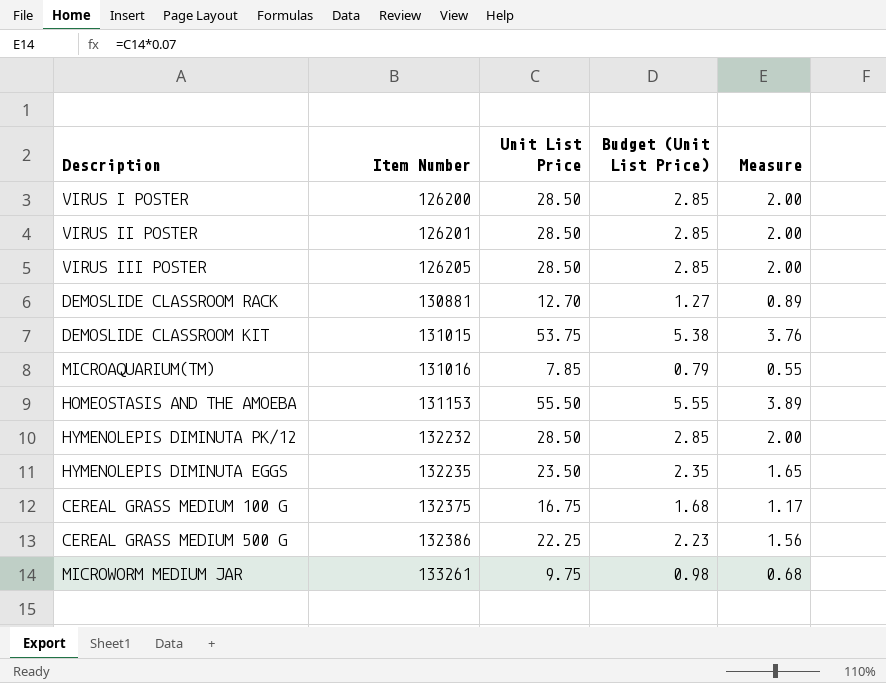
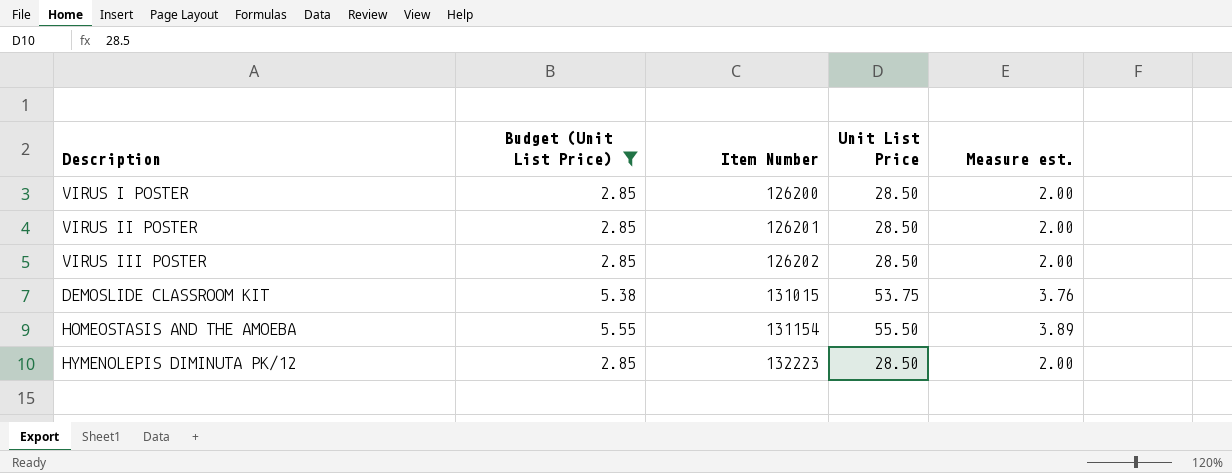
filter: none -> Budget (Unit List Price) >= 2.85
column Budget (Unit List Price) | position: 4 -> 2
column name: Measure -> Measure est.
VIRUS III POSTER | Item Number: 126205 -> 126202
HOMEOSTASIS AND THE AMOEBA | Item Number: 131153 -> 131154
HYMENOLEPIS DIMINUTA PK/12 | Item Number: 132232 -> 132223

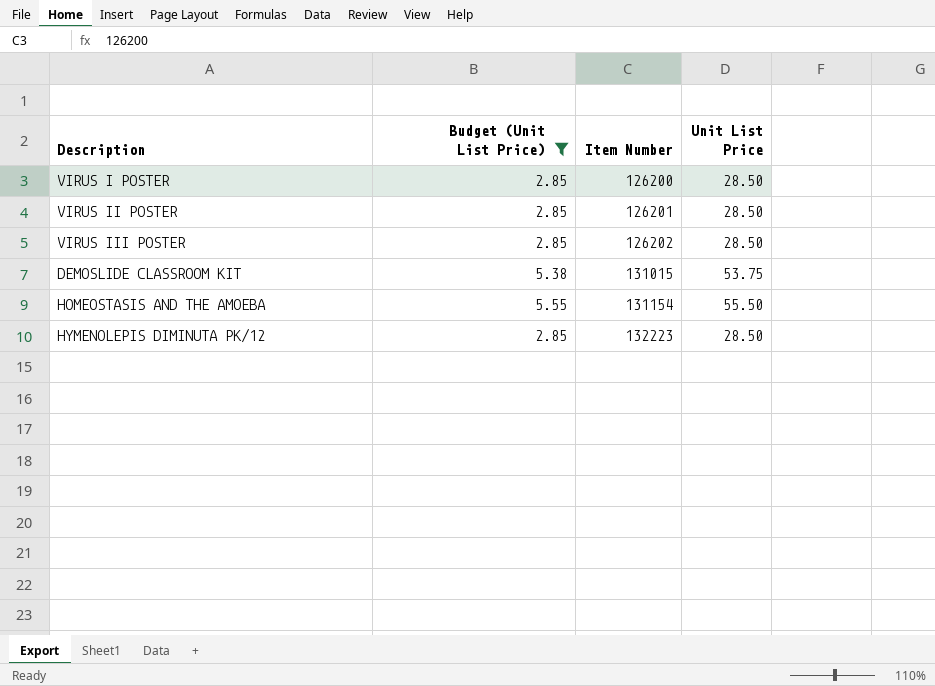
column Measure est. | formula: [Unit List Price] * 0.07 -> none

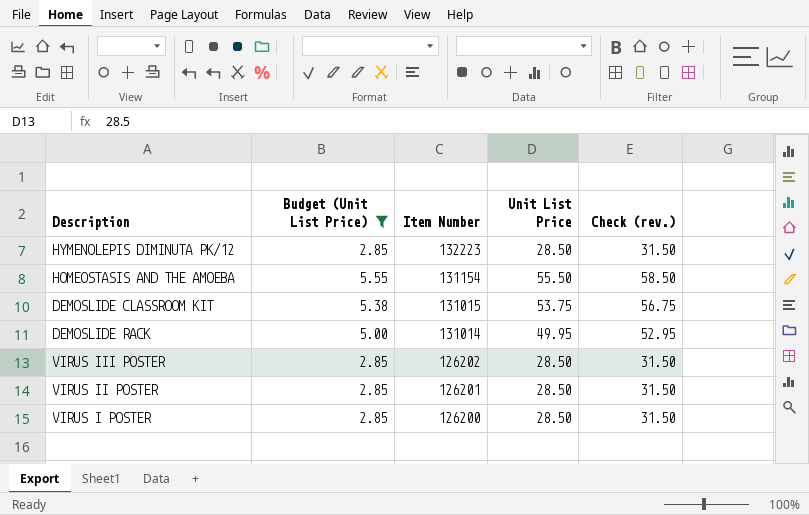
row order: Item Number ascending -> Item Number descending
column Check (rev.) | formula: none -> [Unit List Price] + 3
row DEMOSLIDE RACK: none -> 5.00 | 131014 | 49.95 | 52.95

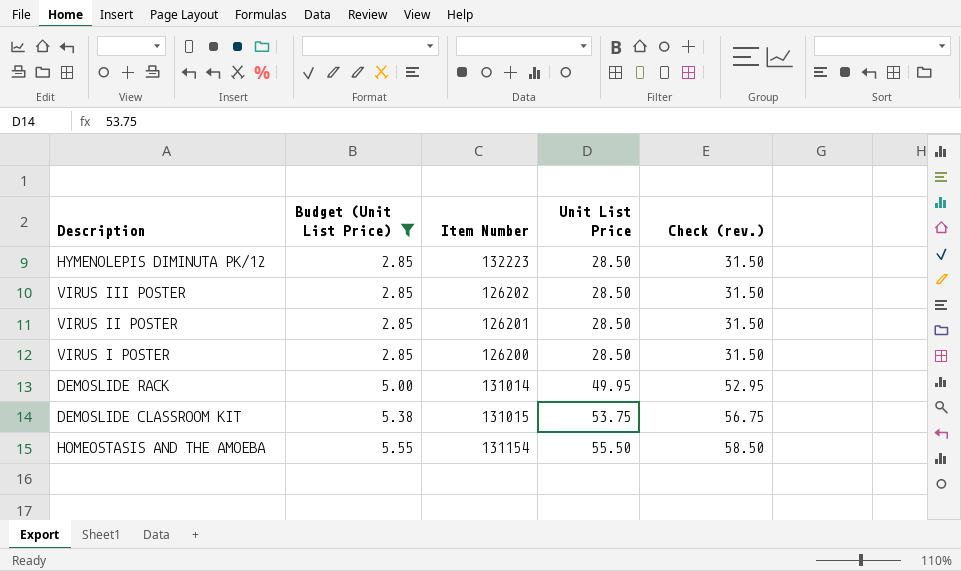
row order: Item Number descending -> Budget (Unit List Price) ascending

